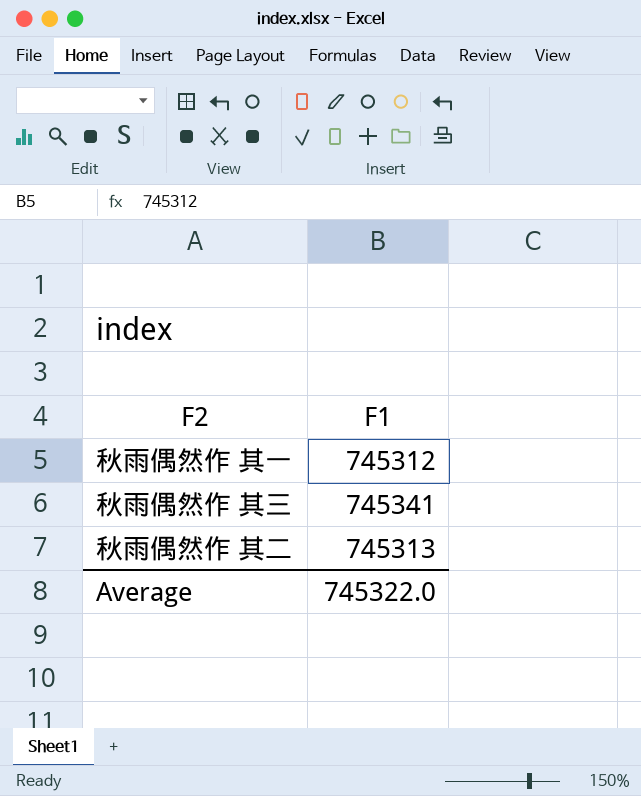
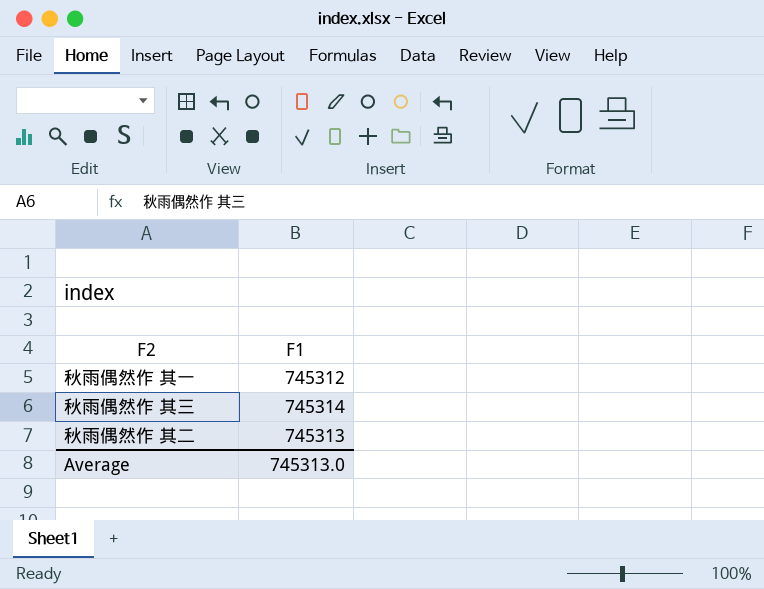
秋雨偶然作 其三 | F1: 745341 -> 745314
Average | F1: 745322.0 -> 745313.0

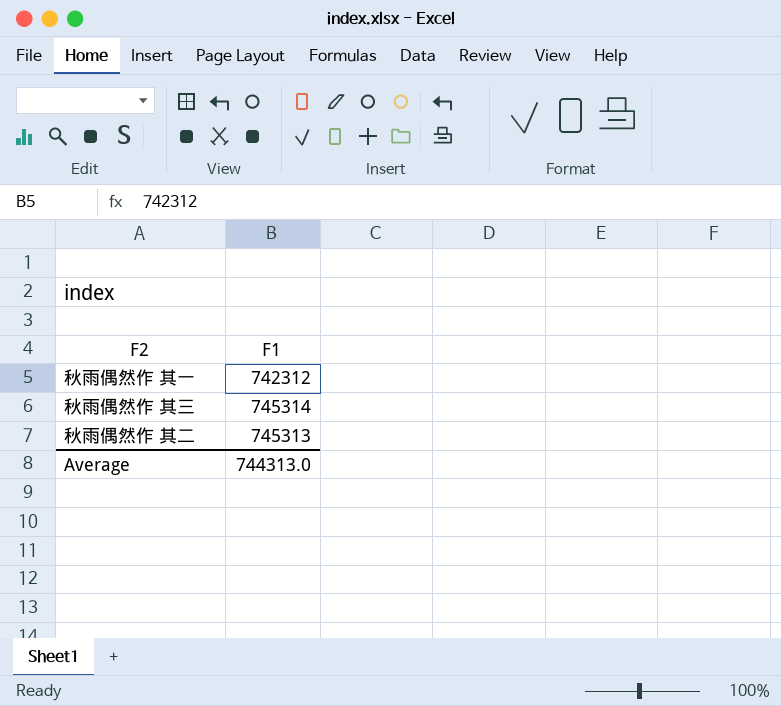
秋雨偶然作 其一 | F1: 745312 -> 742312
Average | F1: 745313.0 -> 744313.0

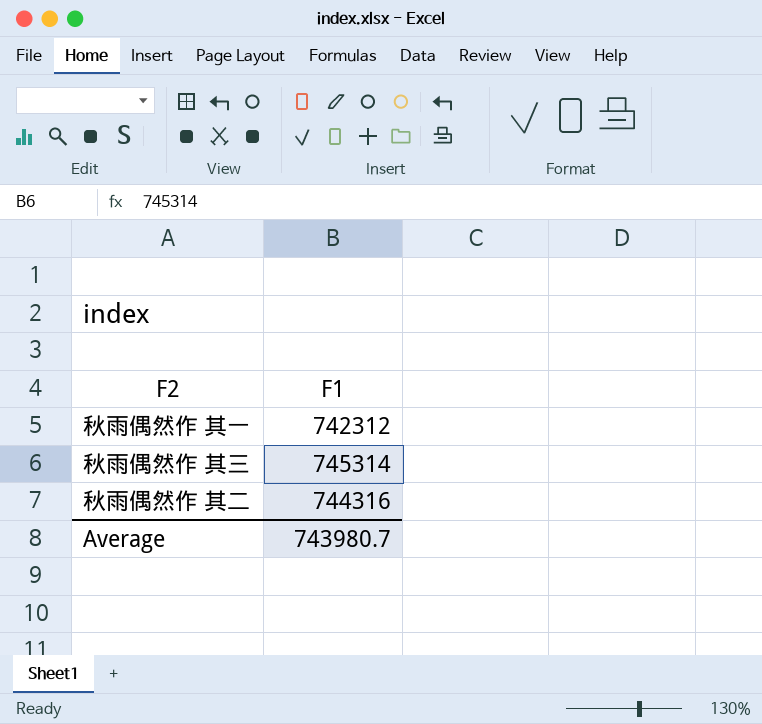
秋雨偶然作 其二 | F1: 745313 -> 744316
Average | F1: 744313.0 -> 743980.7

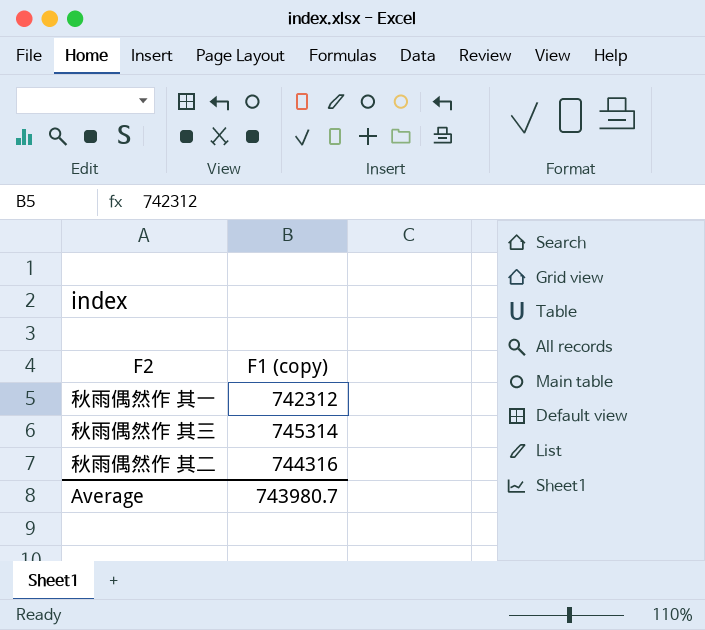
column name: F1 -> F1 (copy)

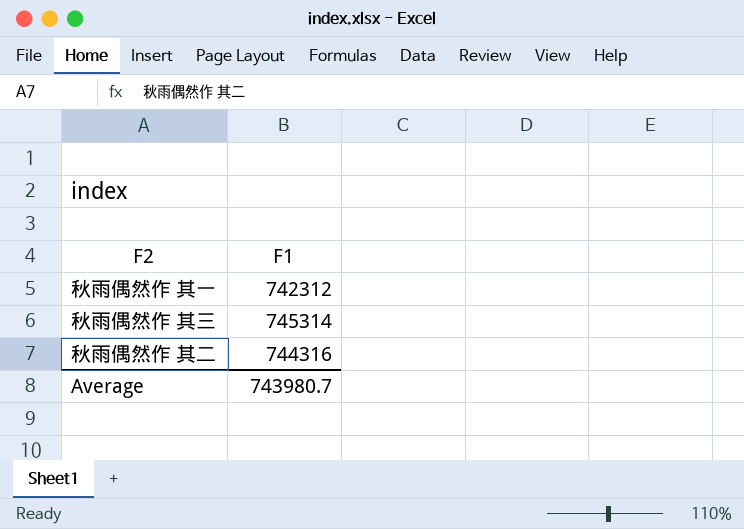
column name: F1 (copy) -> F1

